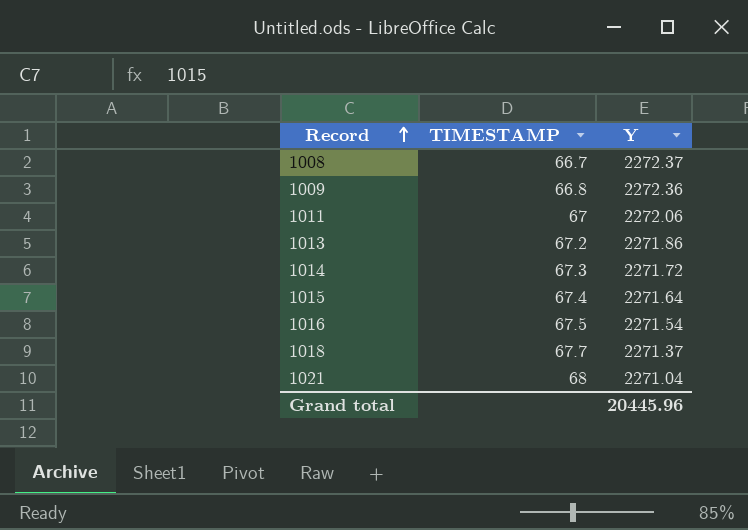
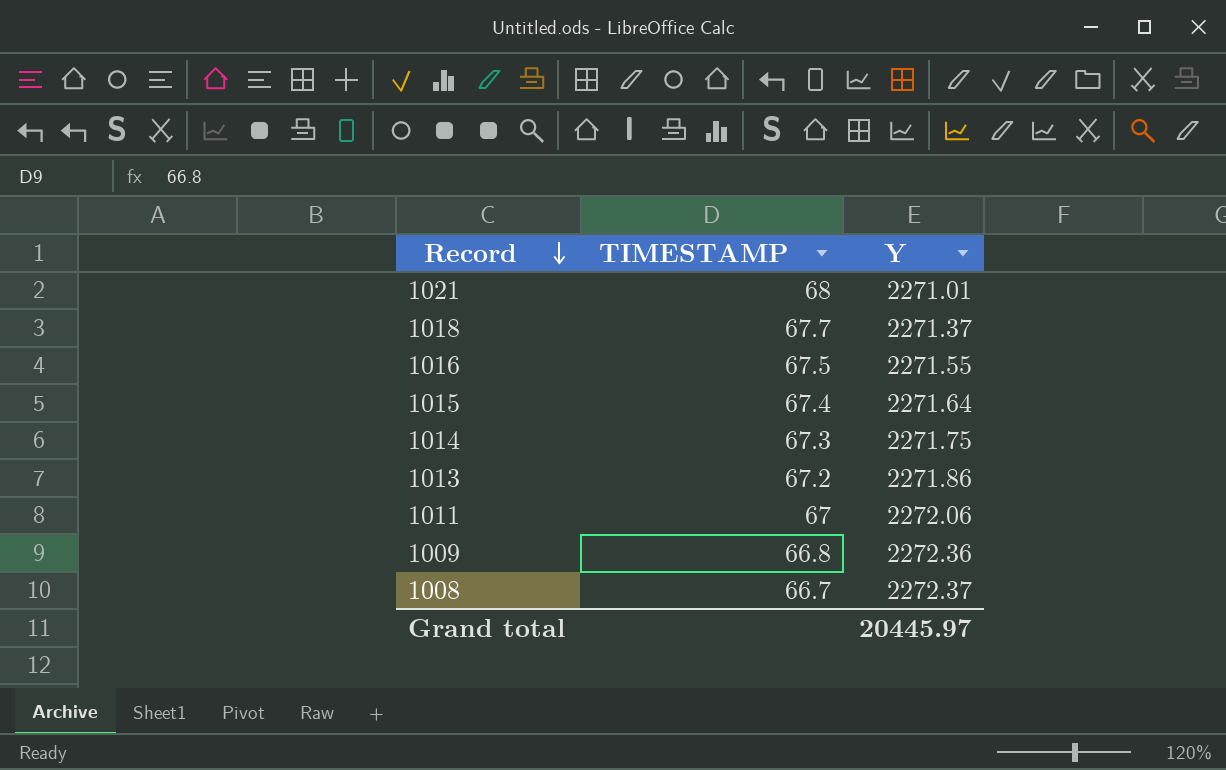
row order: Record ascending -> Record descending
1021 | Y: 2271.04 -> 2271.01
1016 | Y: 2271.54 -> 2271.55
1014 | Y: 2271.72 -> 2271.75
Grand total | Y: 20445.96 -> 20445.97

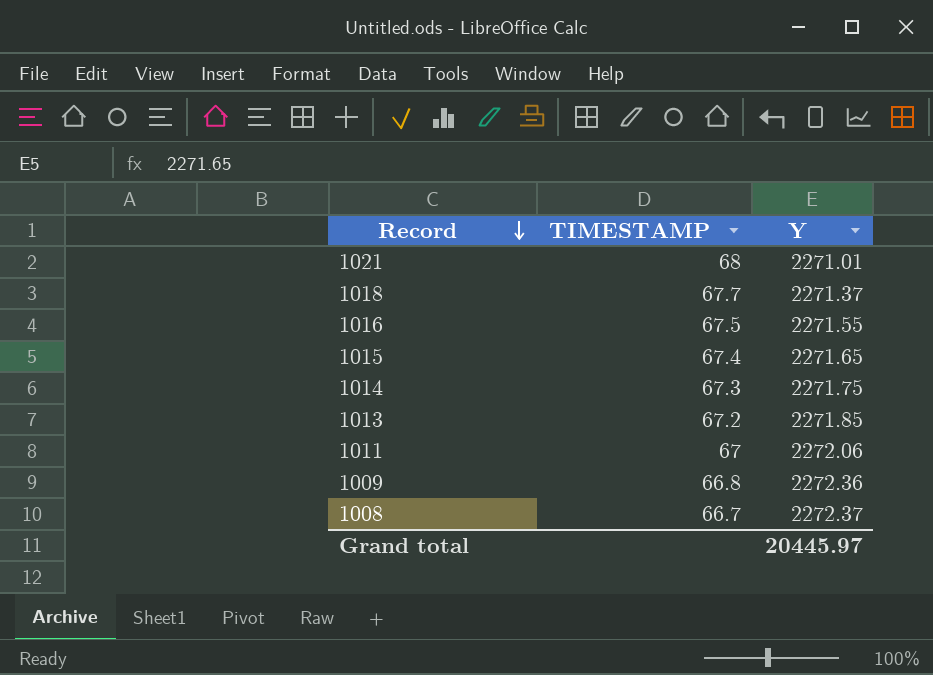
1015 | Y: 2271.64 -> 2271.65
1013 | Y: 2271.86 -> 2271.85

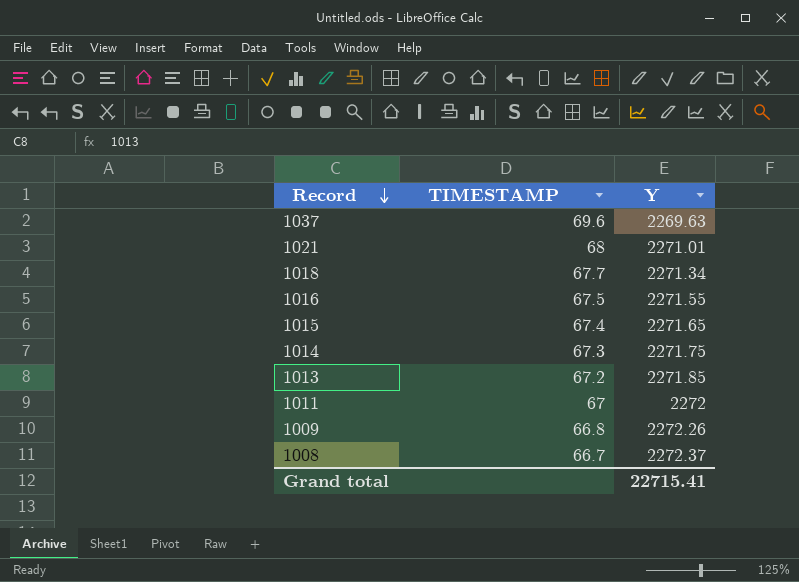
row 1037: none -> 69.6 | 2269.63
1018 | Y: 2271.37 -> 2271.34
1011 | Y: 2272.06 -> 2272
1009 | Y: 2272.36 -> 2272.26
Grand total | Y: 20445.97 -> 22715.41

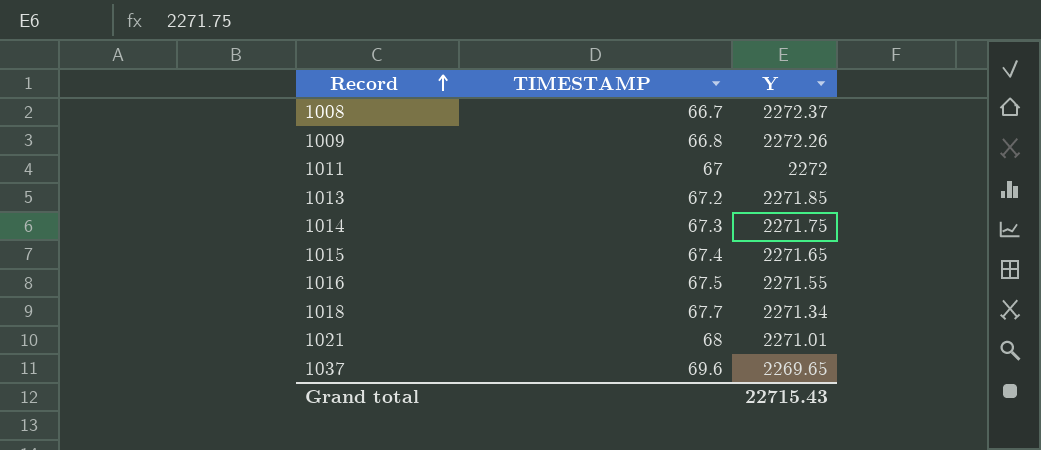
row order: Record descending -> Record ascending
1037 | Y: 2269.63 -> 2269.65
Grand total | Y: 22715.41 -> 22715.43

